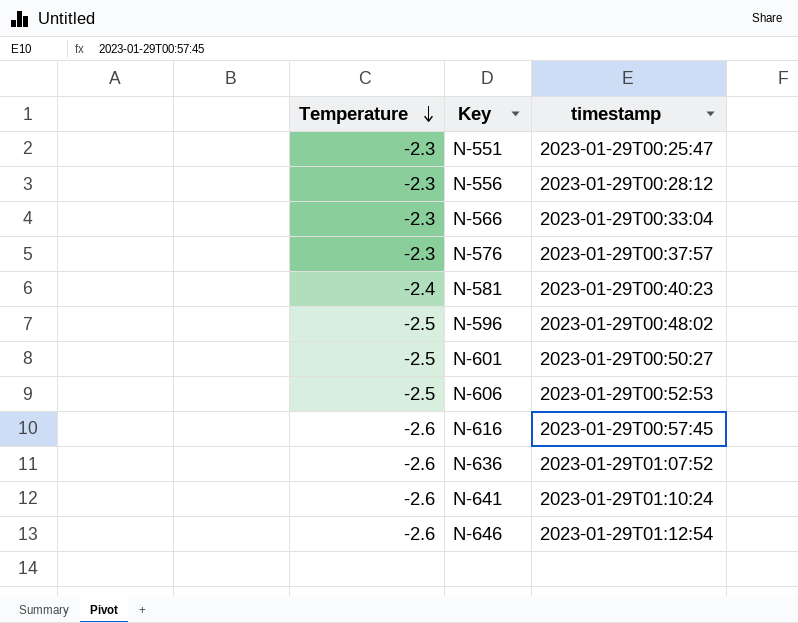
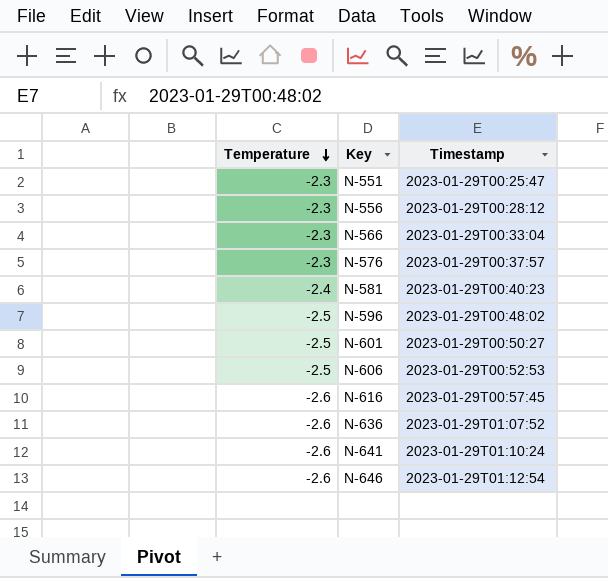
column name: timestamp -> Timestamp

